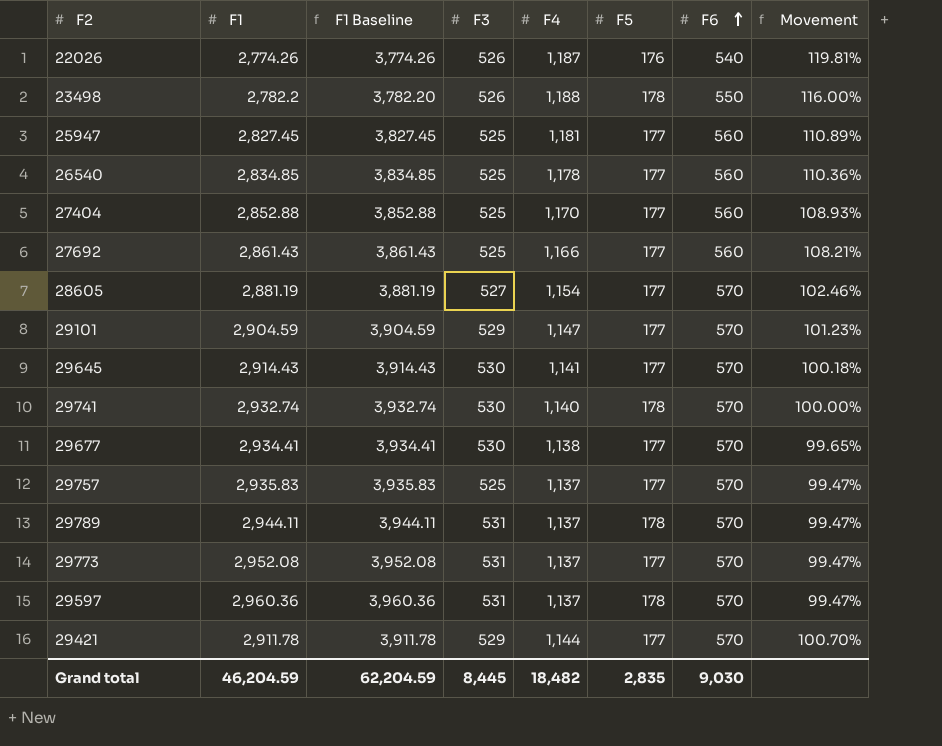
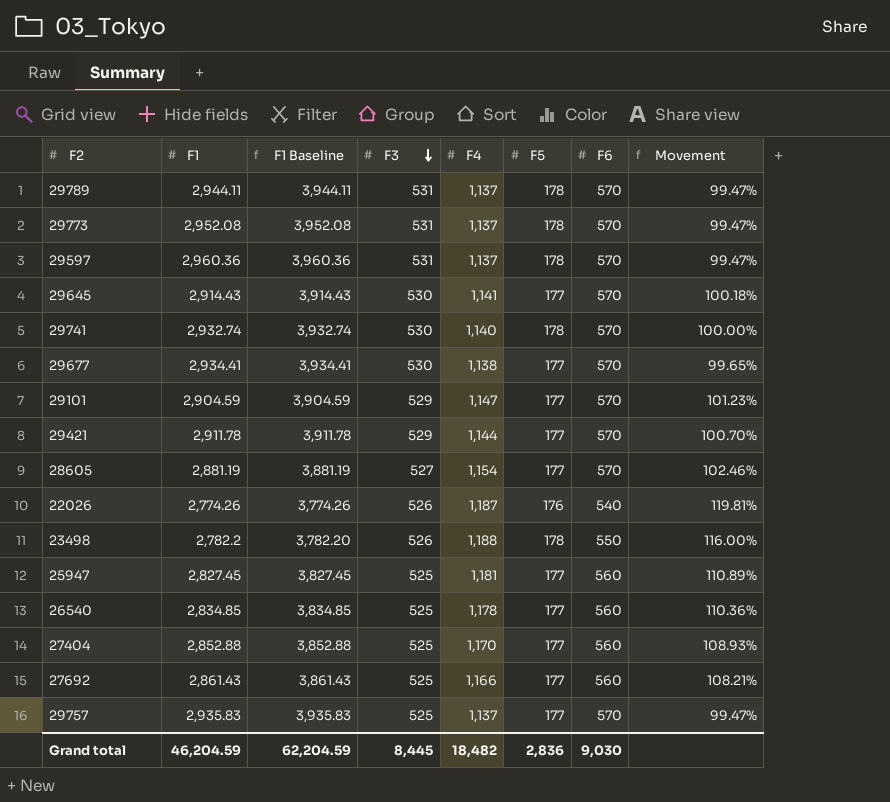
row order: F6 ascending -> F3 descending
29773 | F5: 177 -> 178
Grand total | F5: 2,835 -> 2,836

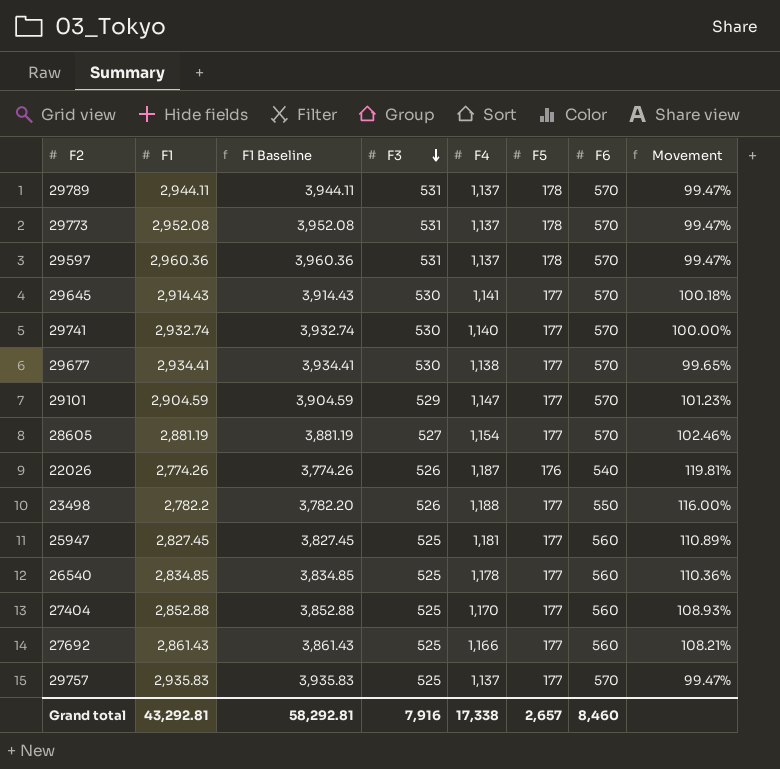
row 29421: 2,911.78 | 3,911.78 | 529 | 1,144 | 177 | 570 | 100.70% -> none
29741 | F5: 178 -> 177
23498 | F5: 178 -> 177
Grand total | F1: 46,204.59 -> 43,292.81
Grand total | F1 Baseline: 62,204.59 -> 58,292.81
Grand total | F3: 8,445 -> 7,916
Grand total | F4: 18,482 -> 17,338
Grand total | F5: 2,836 -> 2,657
Grand total | F6: 9,030 -> 8,460

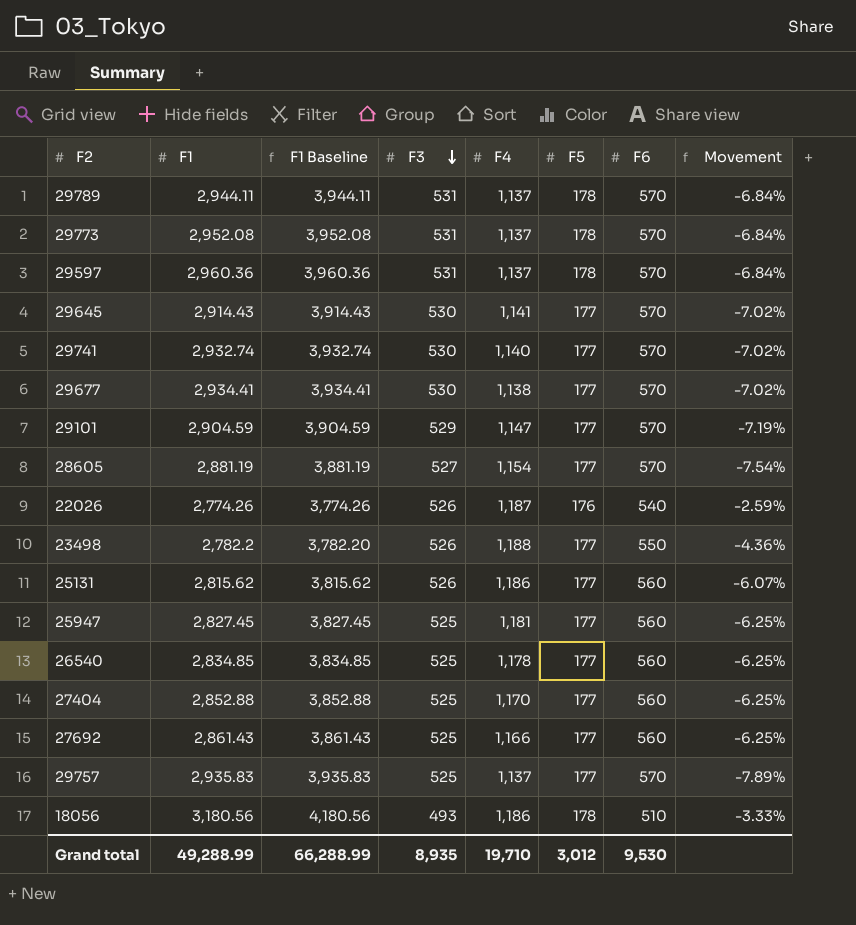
column Movement | formula: ([F4] - [F6]) / [F6] -> ([F3] - [F6]) / [F6]
row 25131: none -> 2,815.62 | 3,815.62 | 526 | 1,186 | 177 | 560 | -6.07%
row 18056: none -> 3,180.56 | 4,180.56 | 493 | 1,186 | 178 | 510 | -3.33%
Grand total | F1: 43,292.81 -> 49,288.99
Grand total | F1 Baseline: 58,292.81 -> 66,288.99
Grand total | F3: 7,916 -> 8,935
Grand total | F4: 17,338 -> 19,710
Grand total | F5: 2,657 -> 3,012
Grand total | F6: 8,460 -> 9,530

